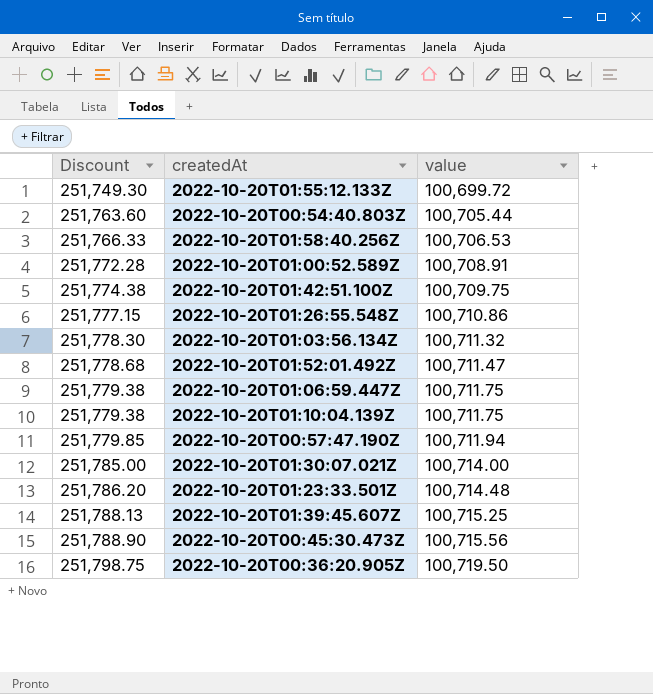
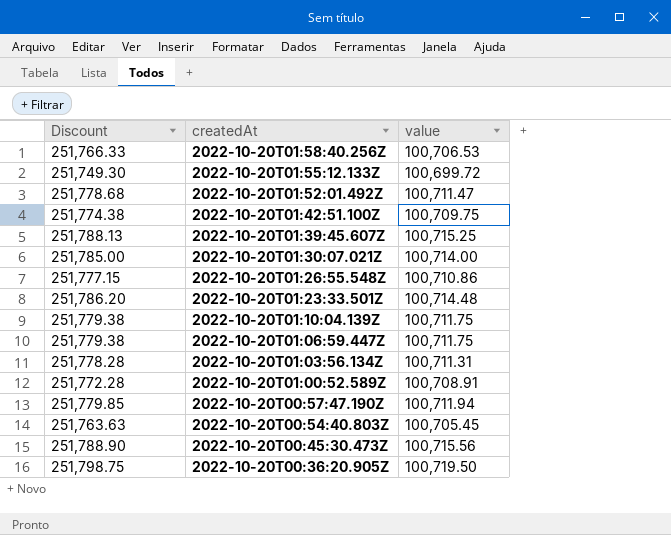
row order: Discount ascending -> createdAt descending
2022-10-20T01:03:56.134Z | Discount: 251,778.30 -> 251,778.28
2022-10-20T01:03:56.134Z | value: 100,711.32 -> 100,711.31
2022-10-20T00:54:40.803Z | Discount: 251,763.60 -> 251,763.63
2022-10-20T00:54:40.803Z | value: 100,705.44 -> 100,705.45

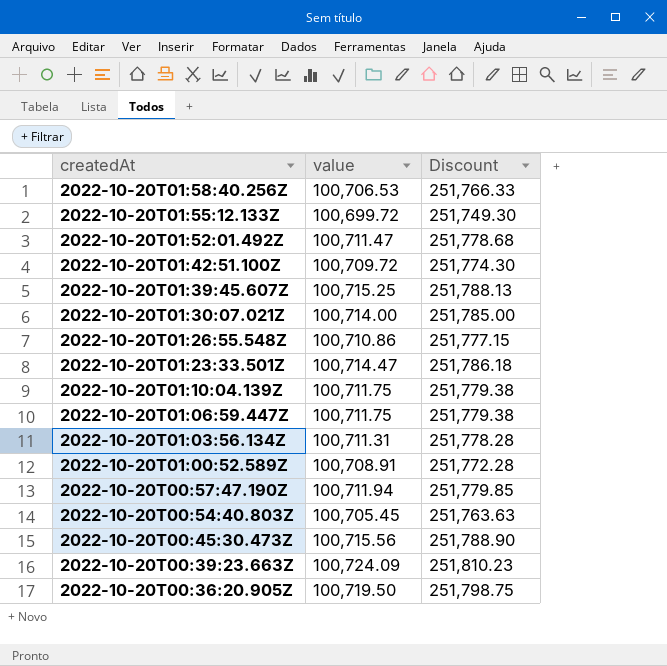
column Discount | position: 1 -> 3
2022-10-20T01:42:51.100Z | value: 100,709.75 -> 100,709.72
2022-10-20T01:42:51.100Z | Discount: 251,774.38 -> 251,774.30
2022-10-20T01:23:33.501Z | value: 100,714.48 -> 100,714.47
2022-10-20T01:23:33.501Z | Discount: 251,786.20 -> 251,786.18
row 2022-10-20T00:39:23.663Z: none -> 100,724.09 | 251,810.23

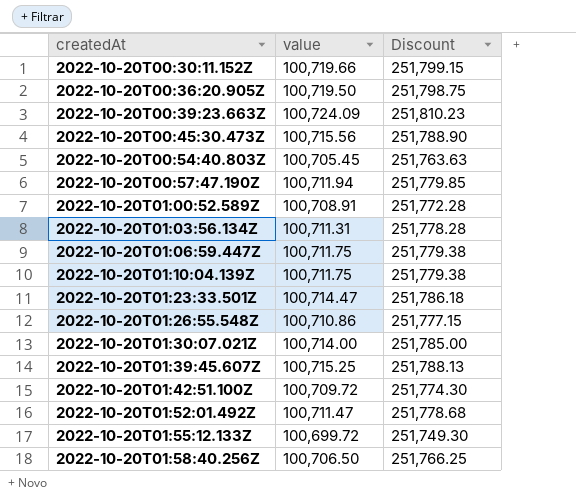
row order: createdAt descending -> createdAt ascending
row 2022-10-20T00:30:11.152Z: none -> 100,719.66 | 251,799.15
2022-10-20T01:58:40.256Z | value: 100,706.53 -> 100,706.50
2022-10-20T01:58:40.256Z | Discount: 251,766.33 -> 251,766.25

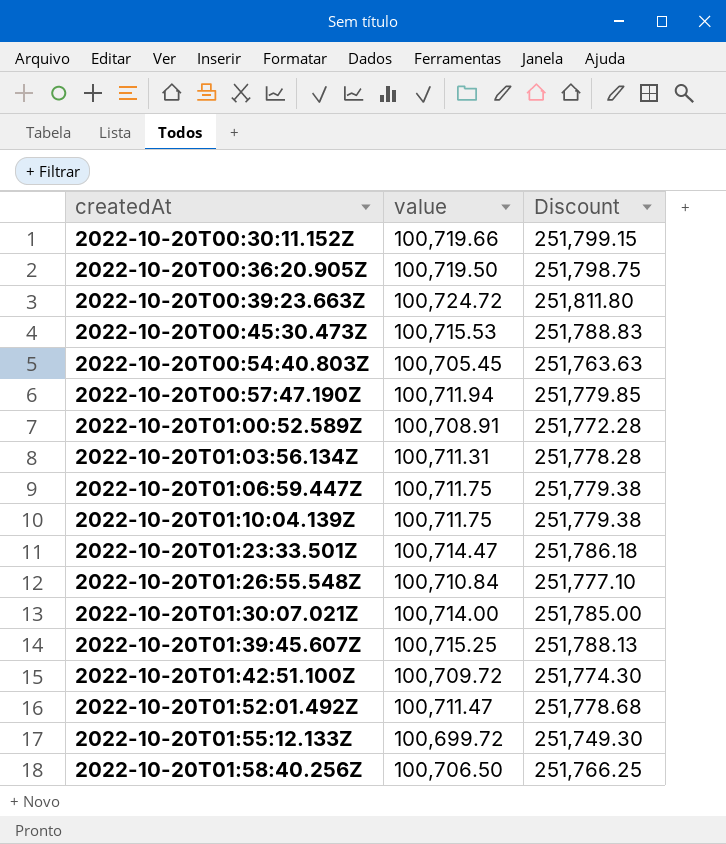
2022-10-20T00:39:23.663Z | value: 100,724.09 -> 100,724.72
2022-10-20T00:39:23.663Z | Discount: 251,810.23 -> 251,811.80
2022-10-20T00:45:30.473Z | value: 100,715.56 -> 100,715.53
2022-10-20T00:45:30.473Z | Discount: 251,788.90 -> 251,788.83
2022-10-20T01:26:55.548Z | value: 100,710.86 -> 100,710.84
2022-10-20T01:26:55.548Z | Discount: 251,777.15 -> 251,777.10

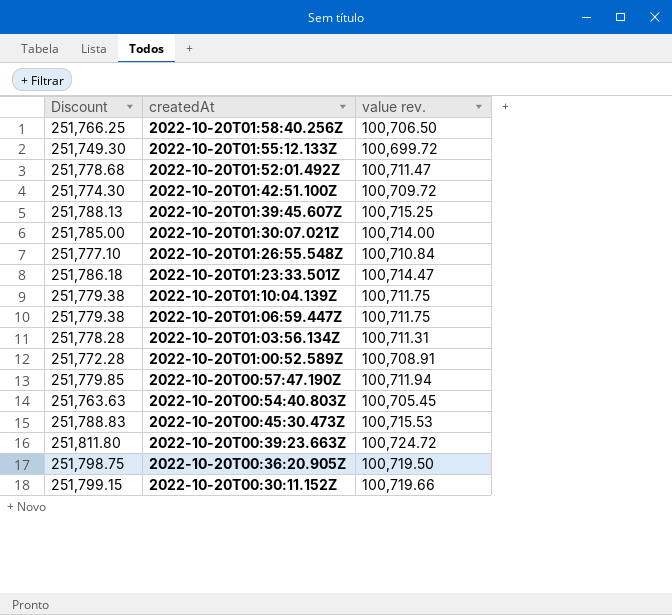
row order: createdAt ascending -> createdAt descending
column Discount | position: 3 -> 1
column name: value -> value rev.

